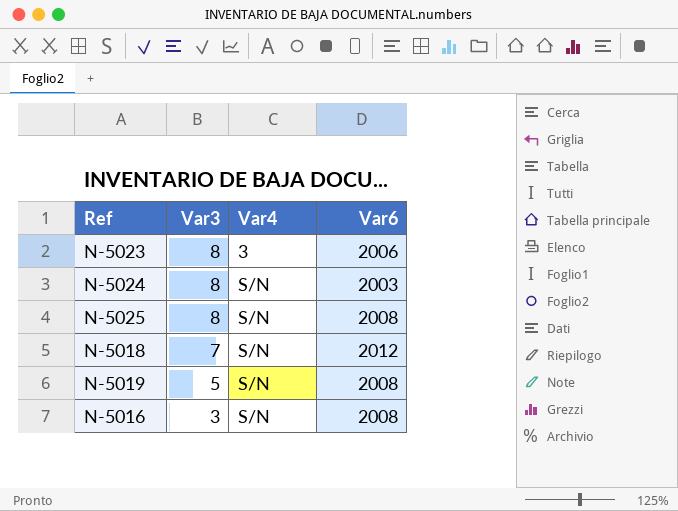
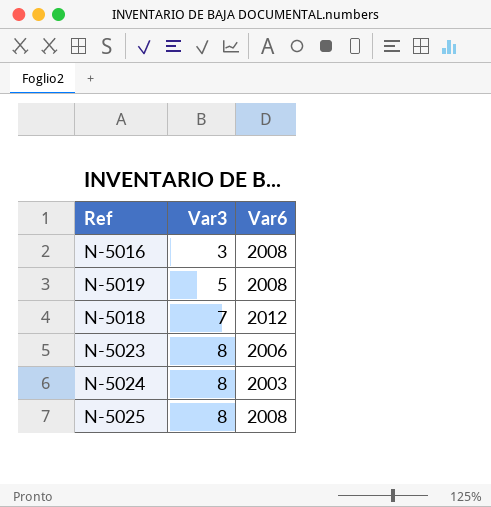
row order: Var3 descending -> Var3 ascending
column Var4 | position: 3 -> none

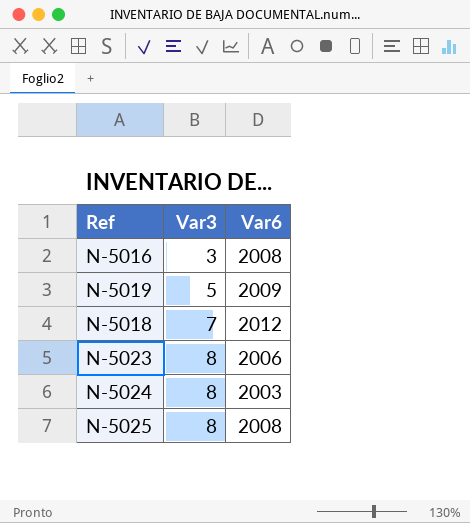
N-5019 | Var6: 2008 -> 2009

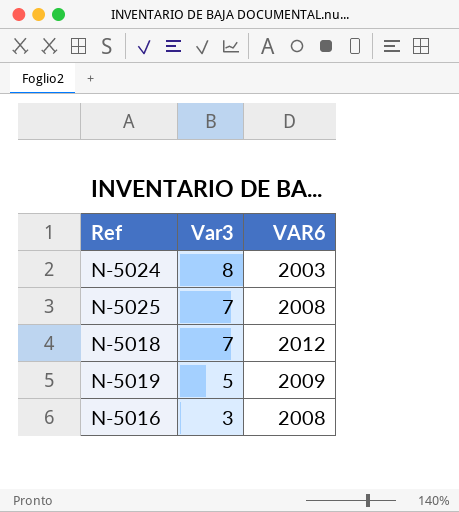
row order: Var3 ascending -> Var3 descending
column name: Var6 -> VAR6
row N-5023: 8 | 2006 -> none
N-5025 | Var3: 8 -> 7

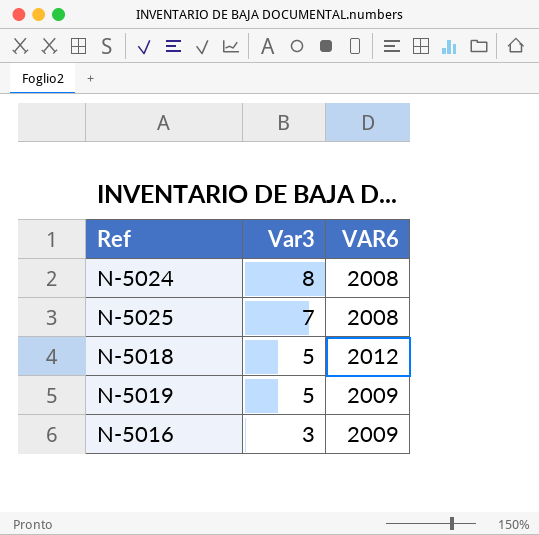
N-5024 | VAR6: 2003 -> 2008
N-5018 | Var3: 7 -> 5
N-5016 | VAR6: 2008 -> 2009

